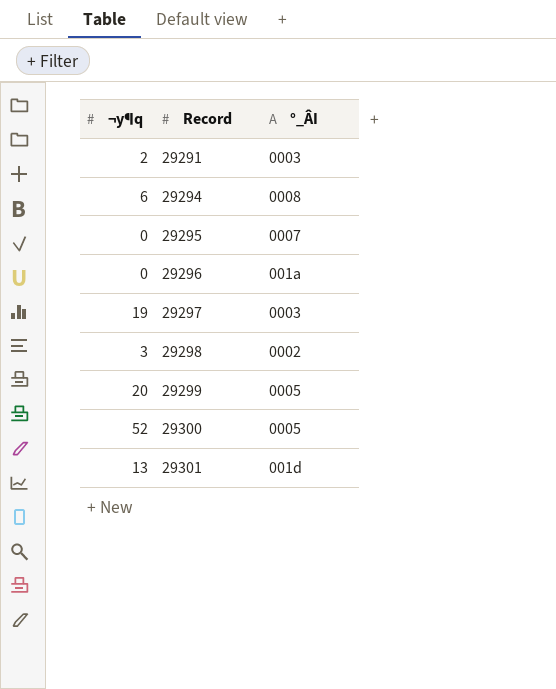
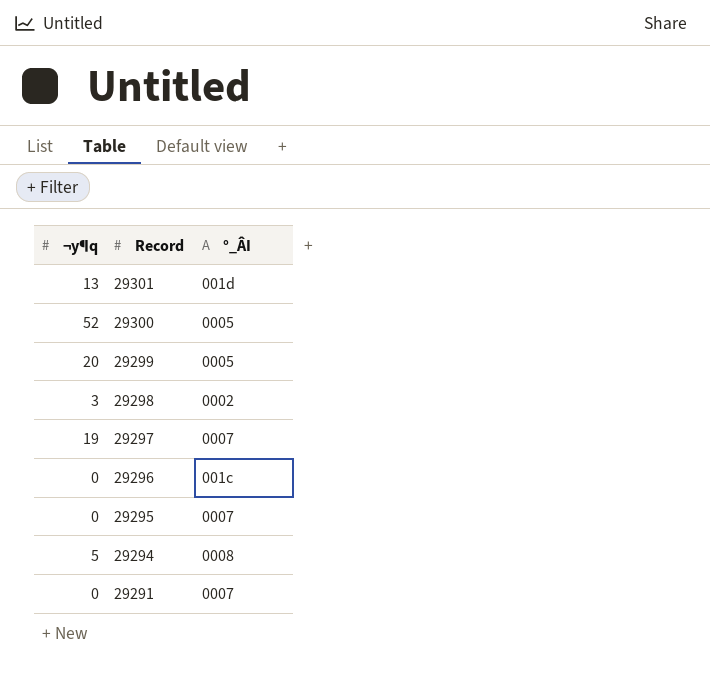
row order: Record ascending -> Record descending
29297 | °_ÂI: 0003 -> 0007
29296 | °_ÂI: 001a -> 001c
29294 | ¬y¶q: 6 -> 5
29291 | ¬y¶q: 2 -> 0
29291 | °_ÂI: 0003 -> 0007

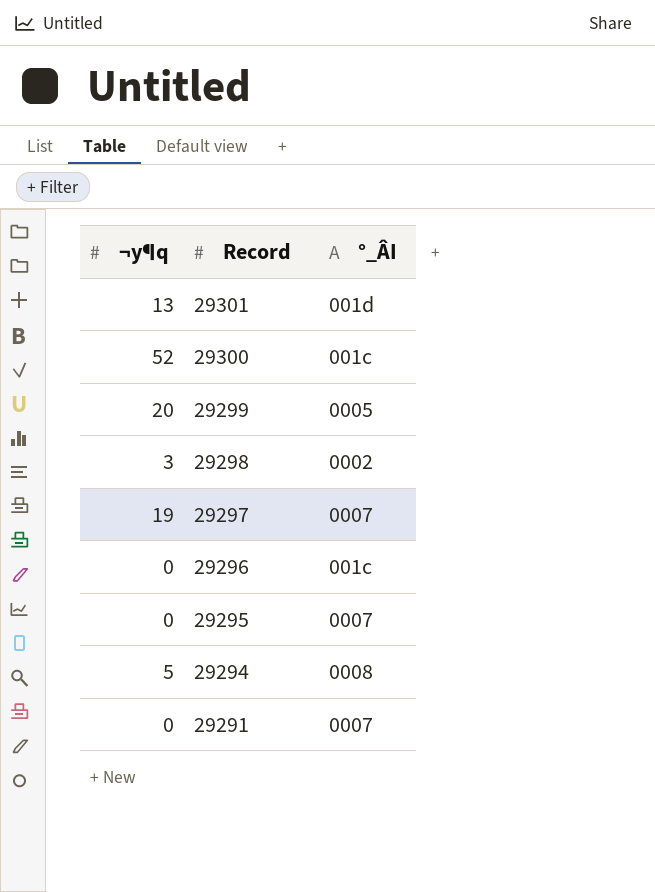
29300 | °_ÂI: 0005 -> 001c

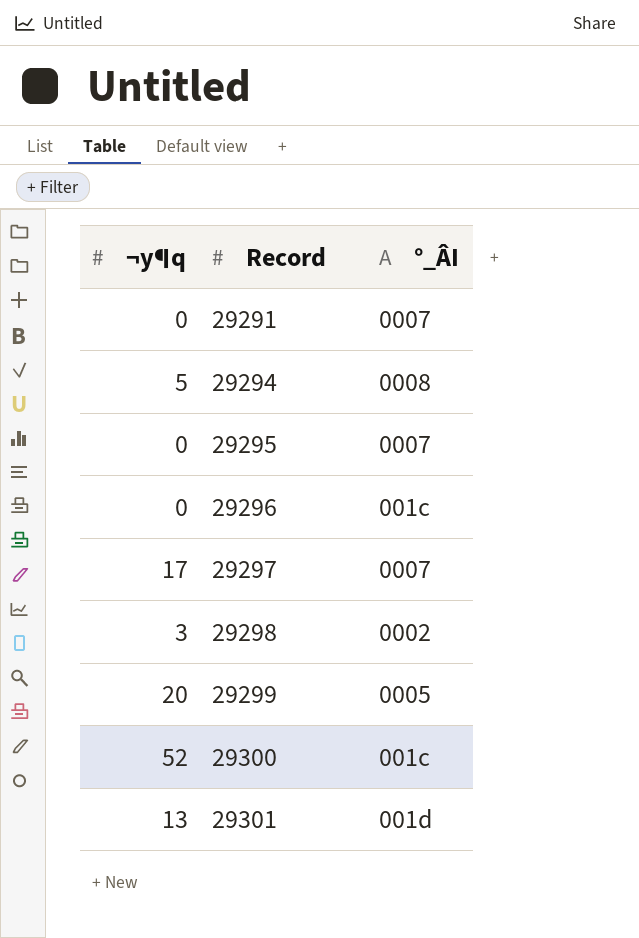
row order: Record descending -> Record ascending
29297 | ¬y¶q: 19 -> 17

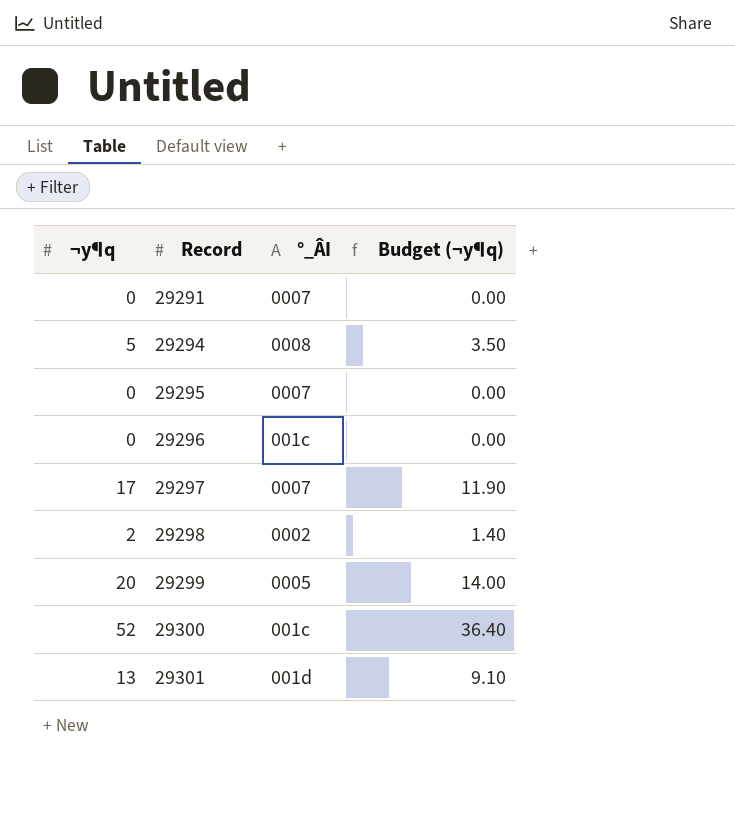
column Budget (¬y¶q) | formula: none -> [¬y¶q] * 0.7
29298 | ¬y¶q: 3 -> 2

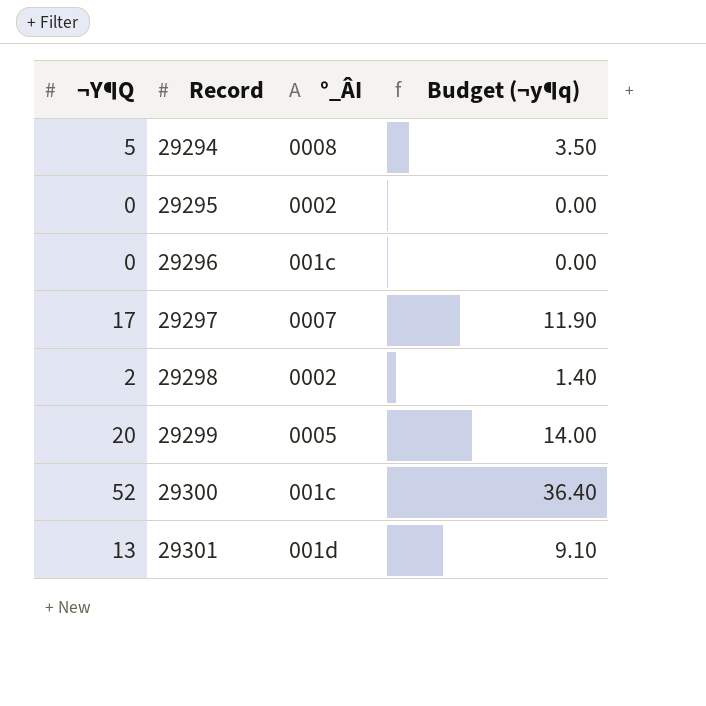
column name: ¬y¶q -> ¬Y¶Q
row 29291: 0 | 0007 | 0.00 -> none
29295 | °_ÂI: 0007 -> 0002

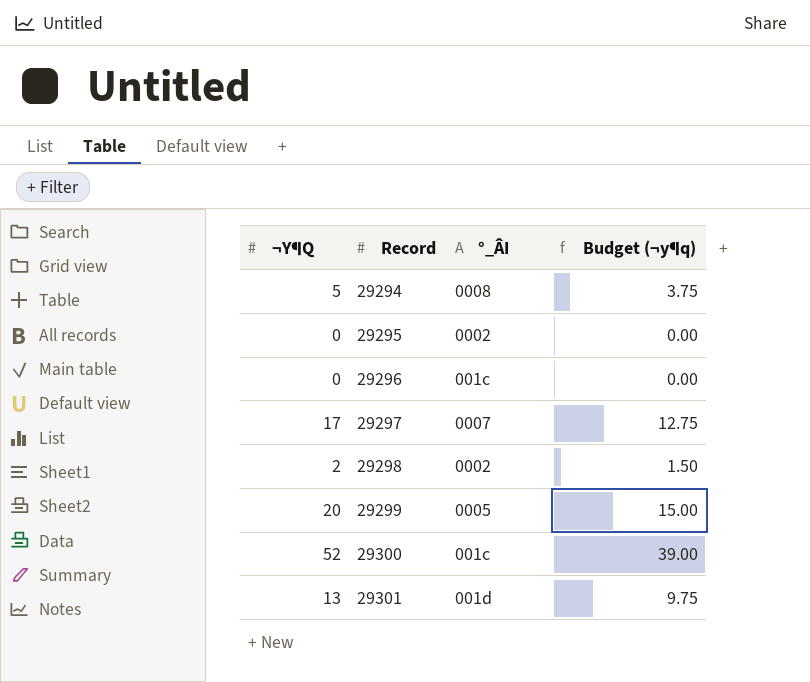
column Budget (¬y¶q) | formula: [¬Y¶Q] * 0.7 -> [¬Y¶Q] * 0.75

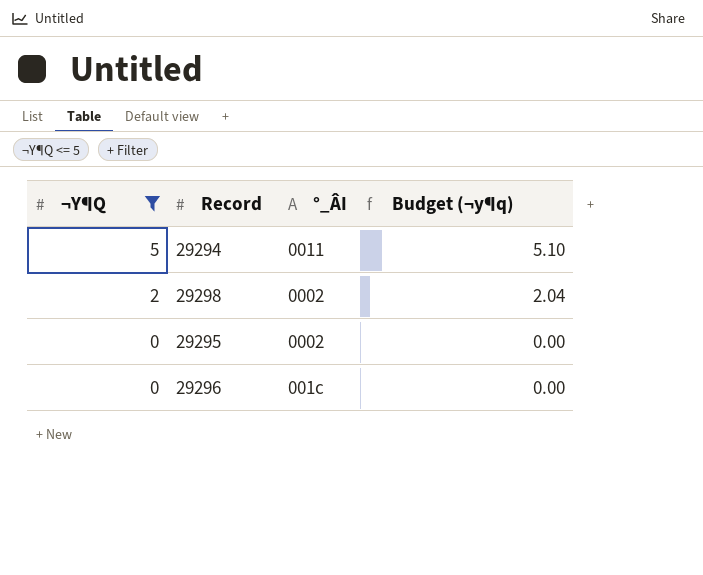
filter: none -> ¬Y¶Q <= 5
row order: Record ascending -> ¬Y¶Q descending
column Budget (¬y¶q) | formula: [¬Y¶Q] * 0.75 -> [¬Y¶Q] * 1.02
29294 | °_ÂI: 0008 -> 0011

